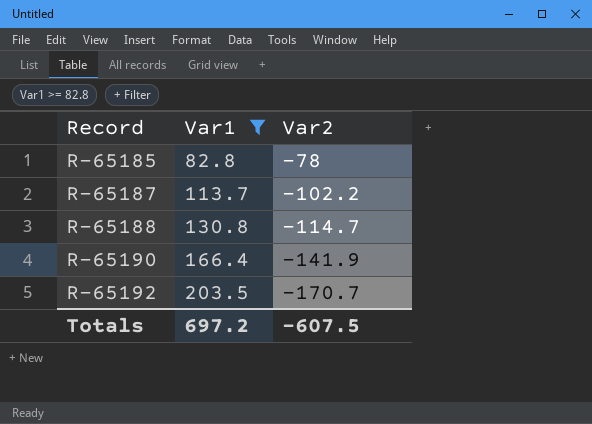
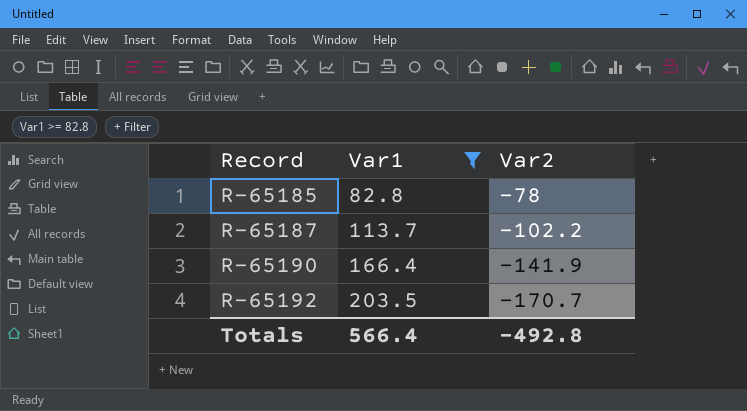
row R-65188: 130.8 | -114.7 -> none
Totals | Var1: 697.2 -> 566.4
Totals | Var2: -607.5 -> -492.8

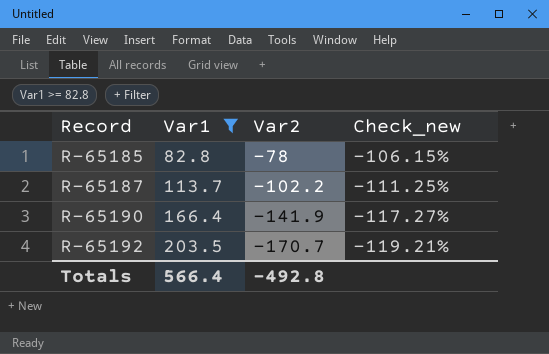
column Check_new | formula: none -> [Var1] / [Var2]

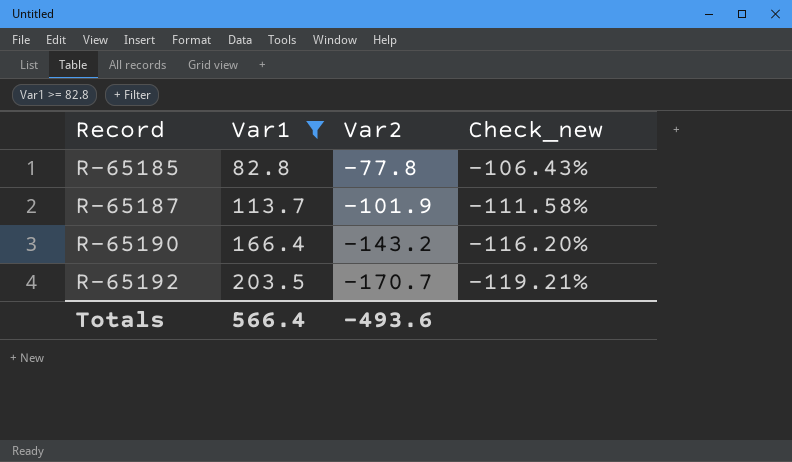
R-65185 | Var2: -78 -> -77.8
R-65185 | Check_new: -106.15% -> -106.43%
R-65187 | Var2: -102.2 -> -101.9
R-65187 | Check_new: -111.25% -> -111.58%
R-65190 | Var2: -141.9 -> -143.2
R-65190 | Check_new: -117.27% -> -116.20%
Totals | Var2: -492.8 -> -493.6

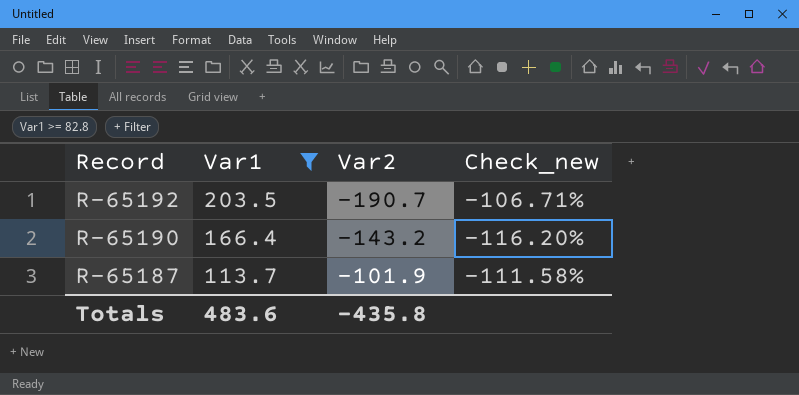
row order: Record ascending -> Record descending
row R-65185: 82.8 | -77.8 | -106.43% -> none
R-65192 | Var2: -170.7 -> -190.7
R-65192 | Check_new: -119.21% -> -106.71%
Totals | Var1: 566.4 -> 483.6
Totals | Var2: -493.6 -> -435.8

